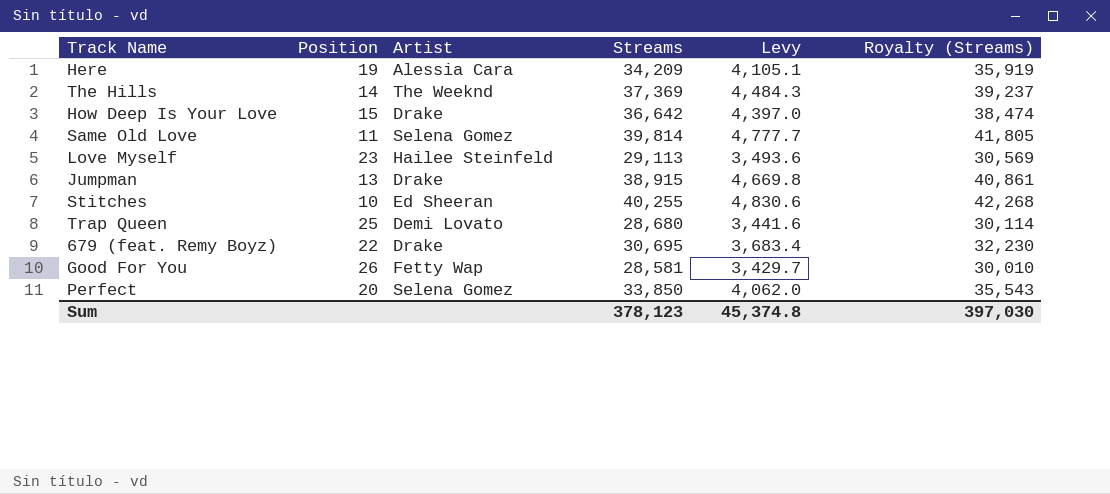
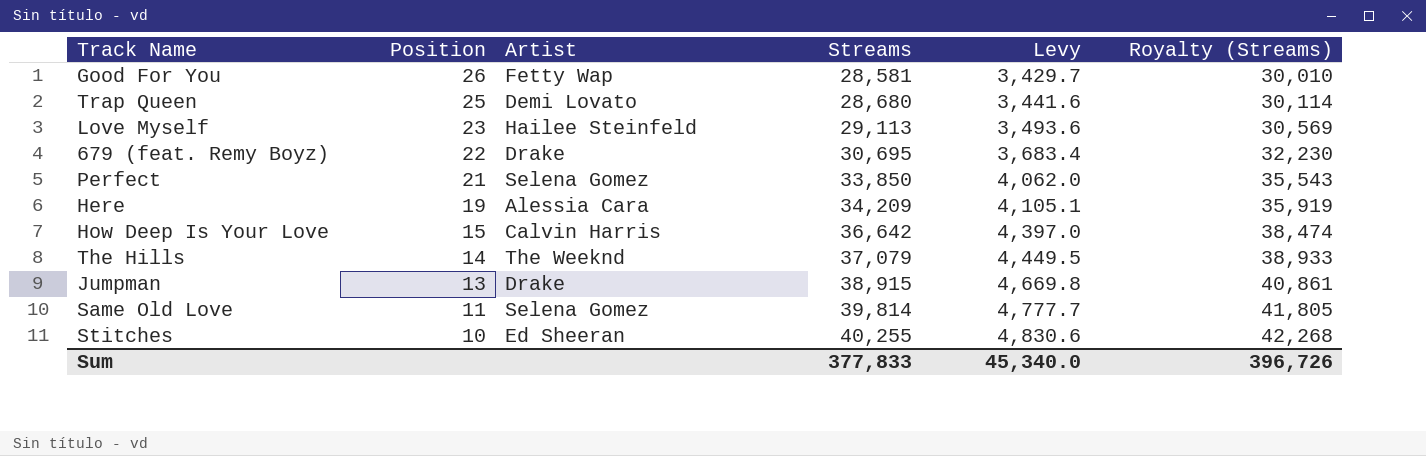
row order: none -> Position descending
Perfect | Position: 20 -> 21
How Deep Is Your Love | Artist: Drake -> Calvin Harris
The Hills | Streams: 37,369 -> 37,079
The Hills | Levy: 4,484.3 -> 4,449.5
The Hills | Royalty (Streams): 39,237 -> 38,933
Sum | Streams: 378,123 -> 377,833
Sum | Levy: 45,374.8 -> 45,340.0
Sum | Royalty (Streams): 397,030 -> 396,726

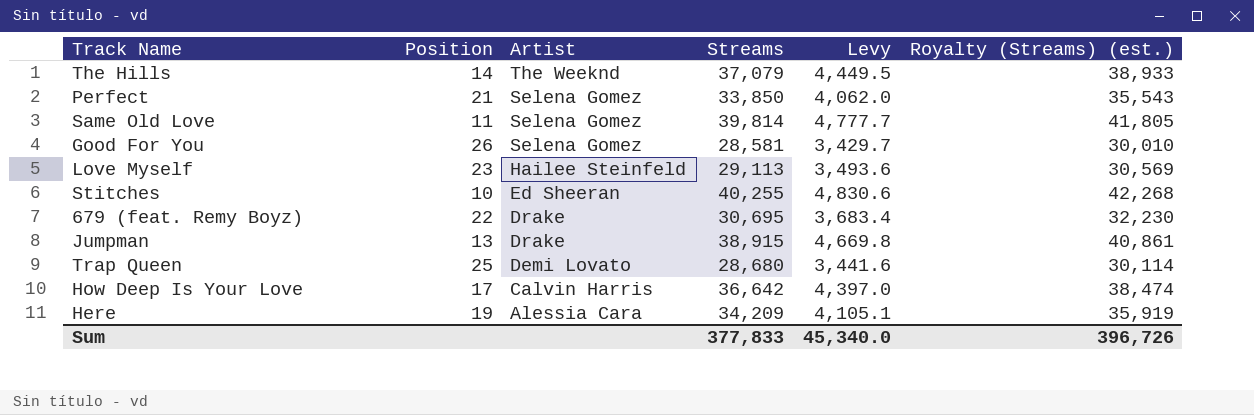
row order: Position descending -> Artist descending
column name: Royalty (Streams) -> Royalty (Streams) (est.)
Good For You | Artist: Fetty Wap -> Selena Gomez
How Deep Is Your Love | Position: 15 -> 17

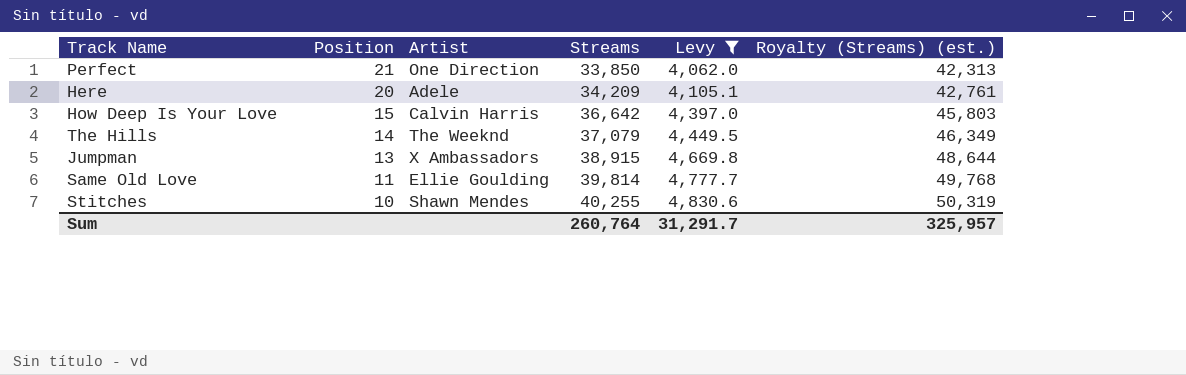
filter: none -> Levy >= 4,062.0
row order: Artist descending -> Position descending
column Royalty (Streams) (est.) | formula: [Streams] * 1.05 -> [Streams] * 1.25
Perfect | Artist: Selena Gomez -> One Direction
Here | Position: 19 -> 20
Here | Artist: Alessia Cara -> Adele
How Deep Is Your Love | Position: 17 -> 15
Jumpman | Artist: Drake -> X Ambassadors
Same Old Love | Artist: Selena Gomez -> Ellie Goulding
Stitches | Artist: Ed Sheeran -> Shawn Mendes
Sum | Streams: 377,833 -> 260,764
Sum | Levy: 45,340.0 -> 31,291.7
Sum | Royalty (Streams) (est.): 396,726 -> 325,957

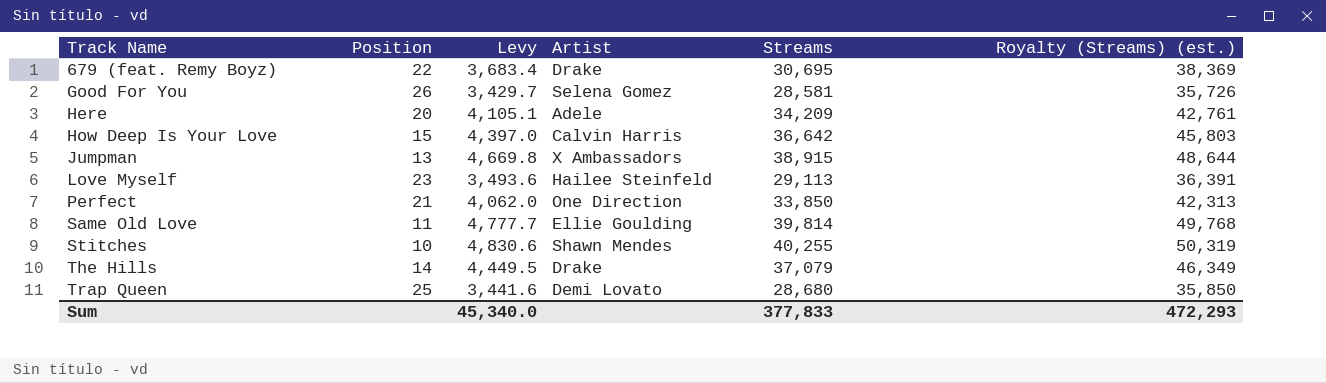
filter: Levy >= 4,062.0 -> none
row order: Position descending -> Track Name ascending
column Levy | position: 5 -> 3
The Hills | Artist: The Weeknd -> Drake
Sum | Levy: 31,291.7 -> 45,340.0
Sum | Streams: 260,764 -> 377,833
Sum | Royalty (Streams) (est.): 325,957 -> 472,293

